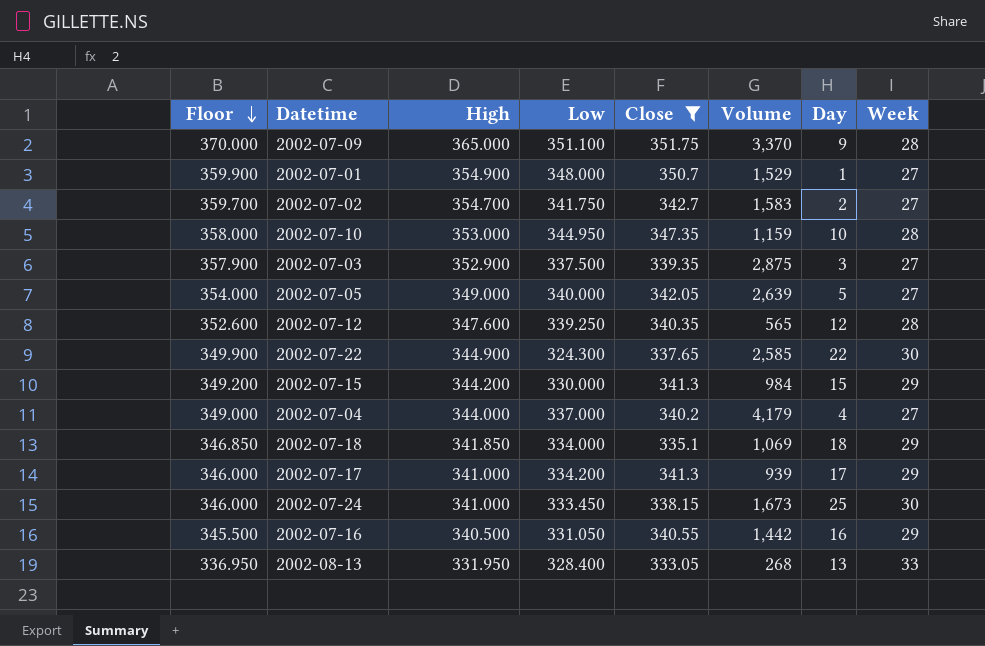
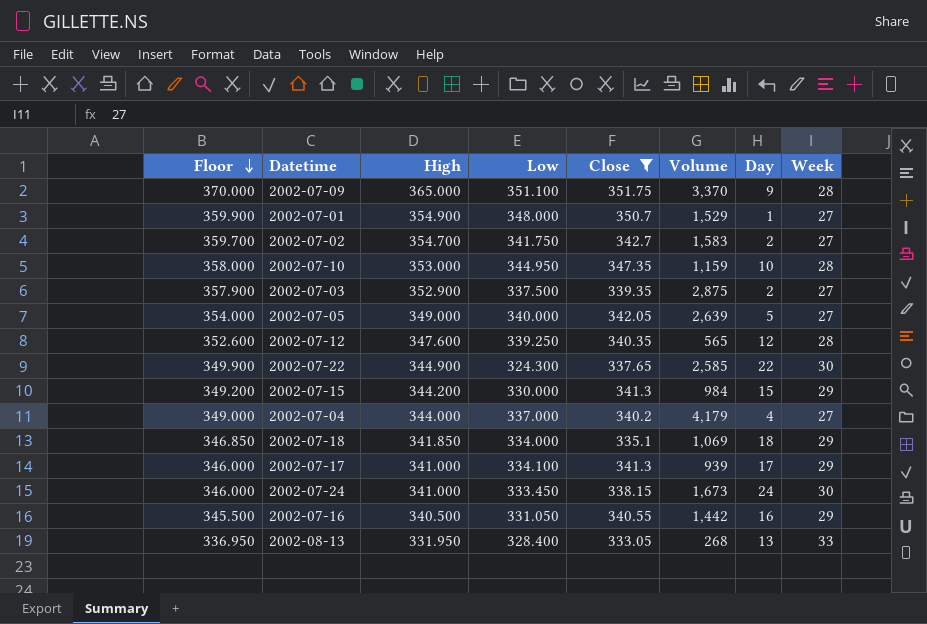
2002-07-03 | Day: 3 -> 2
2002-07-17 | Low: 334.200 -> 334.100
2002-07-24 | Day: 25 -> 24

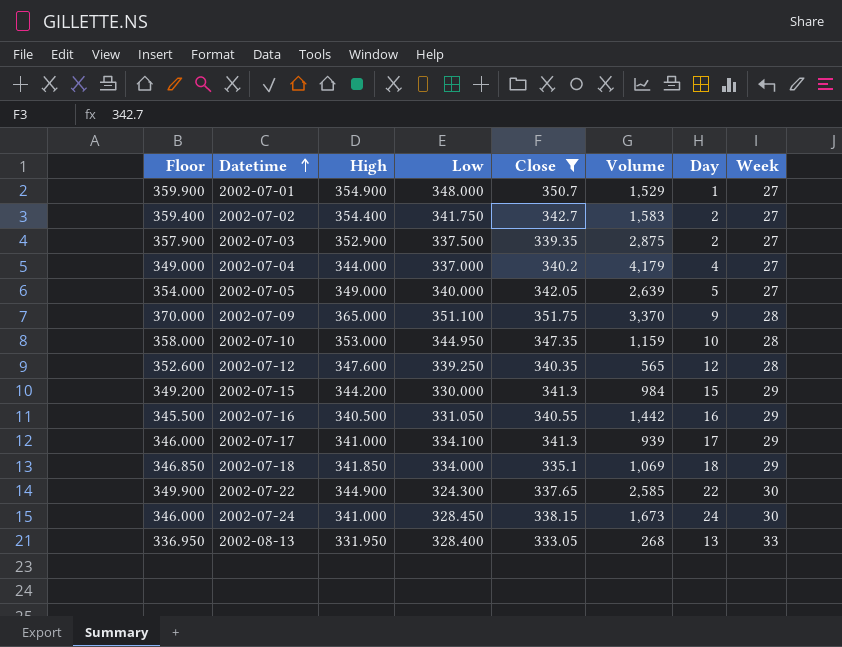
row order: Floor descending -> Datetime ascending
2002-07-02 | Floor: 359.700 -> 359.400
2002-07-02 | High: 354.700 -> 354.400
2002-07-24 | Low: 333.450 -> 328.450

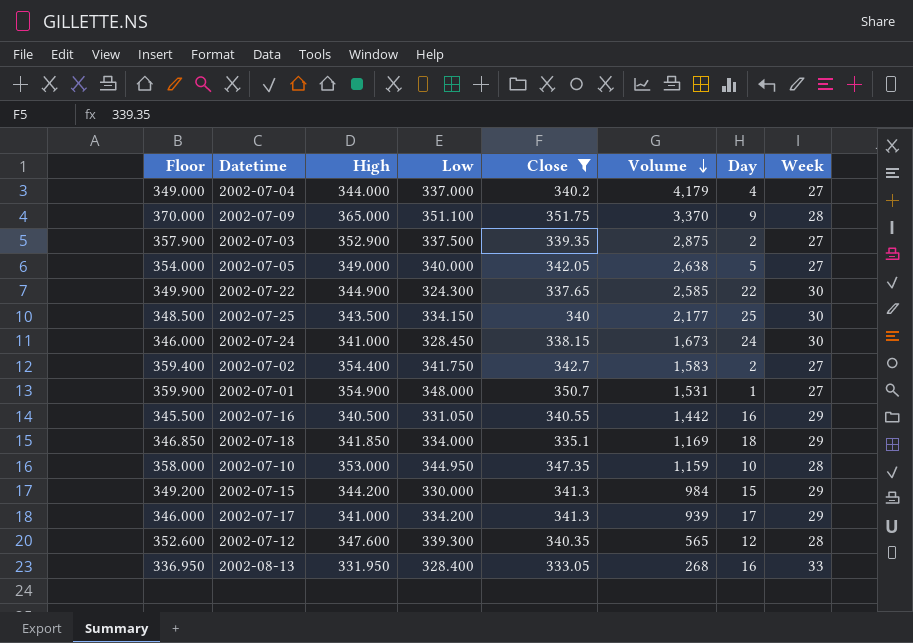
row order: Datetime ascending -> Volume descending
2002-07-05 | Volume: 2,639 -> 2,638
row 2002-07-25: none -> 348.500 | 343.500 | 334.150 | 340 | 2,177 | 25 | 30
2002-07-01 | Volume: 1,529 -> 1,531
2002-07-18 | Volume: 1,069 -> 1,169
2002-07-17 | Low: 334.100 -> 334.200
2002-07-12 | Low: 339.250 -> 339.300
2002-08-13 | Day: 13 -> 16

